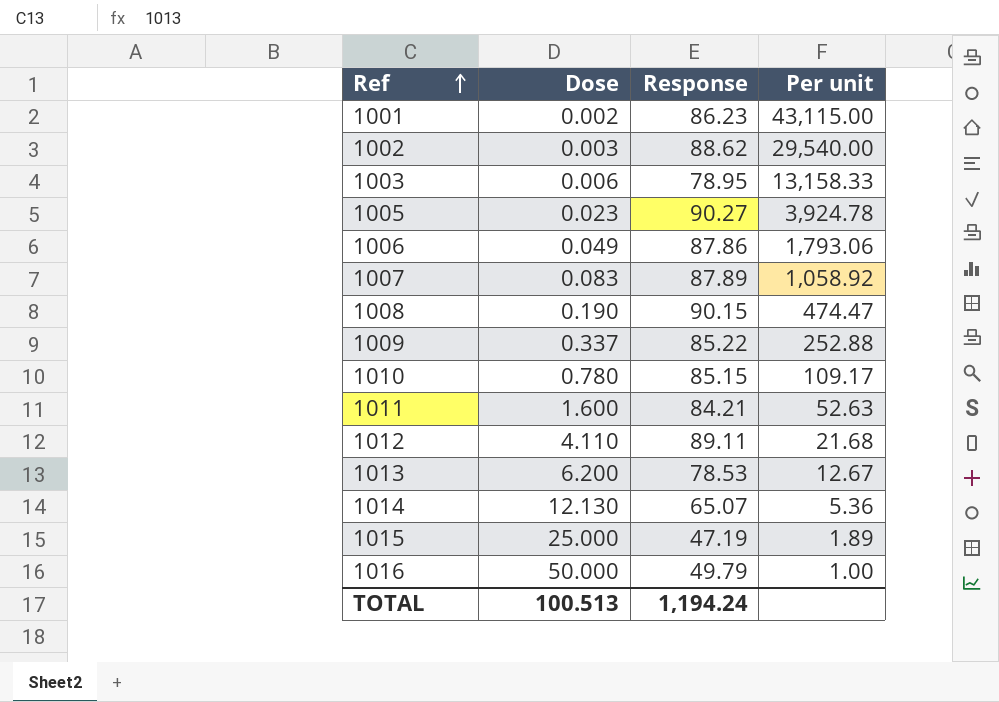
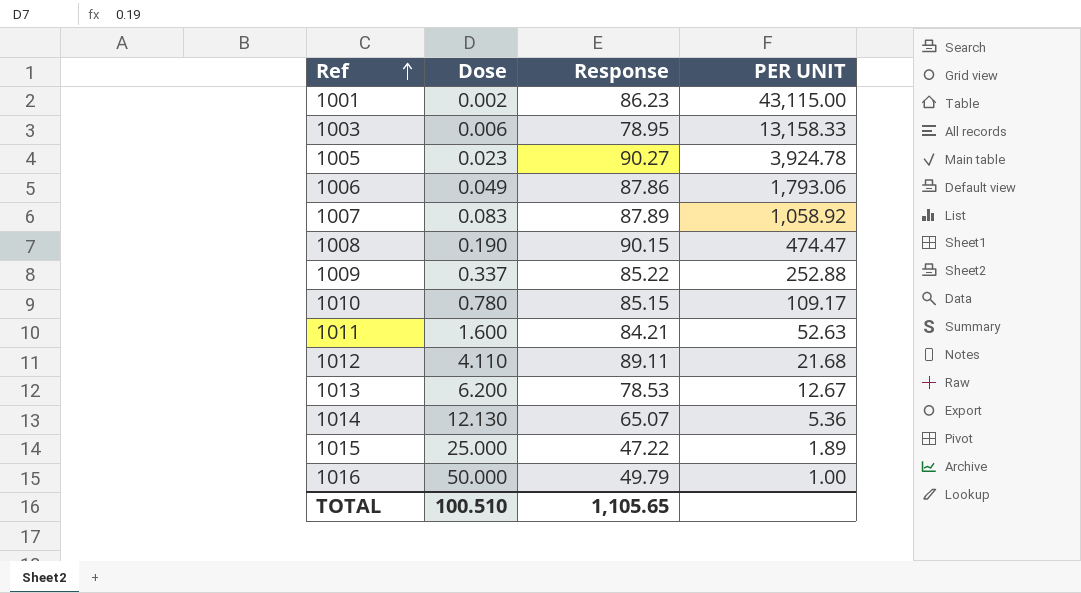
column name: Per unit -> PER UNIT
row 1002: 0.003 | 88.62 | 29,540.00 -> none
1015 | Response: 47.19 -> 47.22
TOTAL | Dose: 100.513 -> 100.510
TOTAL | Response: 1,194.24 -> 1,105.65

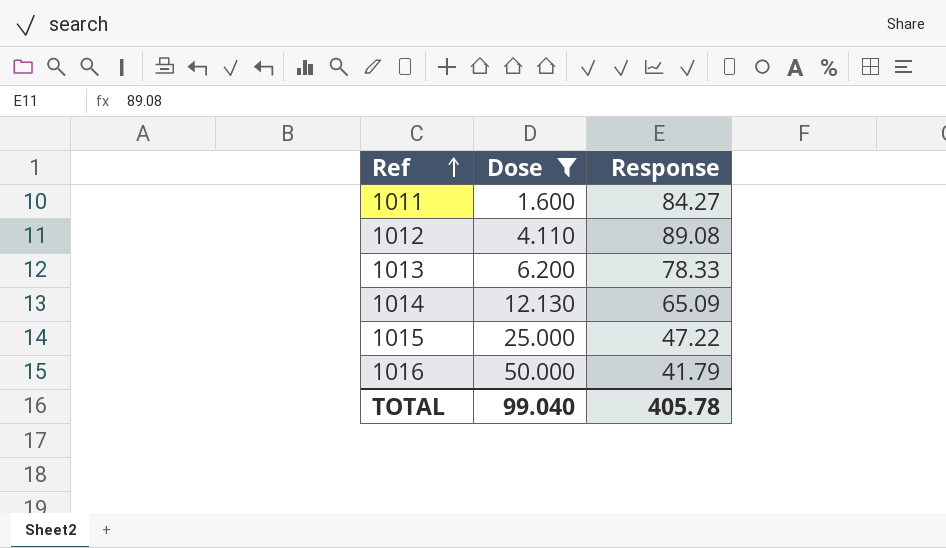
filter: none -> Dose >= 1.600
column PER UNIT | formula: [Response] / [Dose] -> none
1011 | Response: 84.21 -> 84.27
1012 | Response: 89.11 -> 89.08
1013 | Response: 78.53 -> 78.33
1014 | Response: 65.07 -> 65.09
1016 | Response: 49.79 -> 41.79
TOTAL | Dose: 100.510 -> 99.040
TOTAL | Response: 1,105.65 -> 405.78

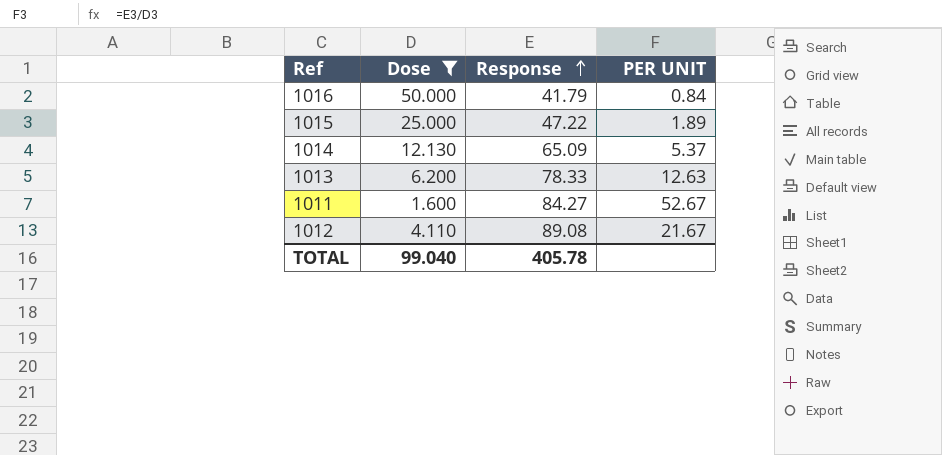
row order: Ref ascending -> Response ascending
column PER UNIT | formula: none -> [Response] / [Dose]

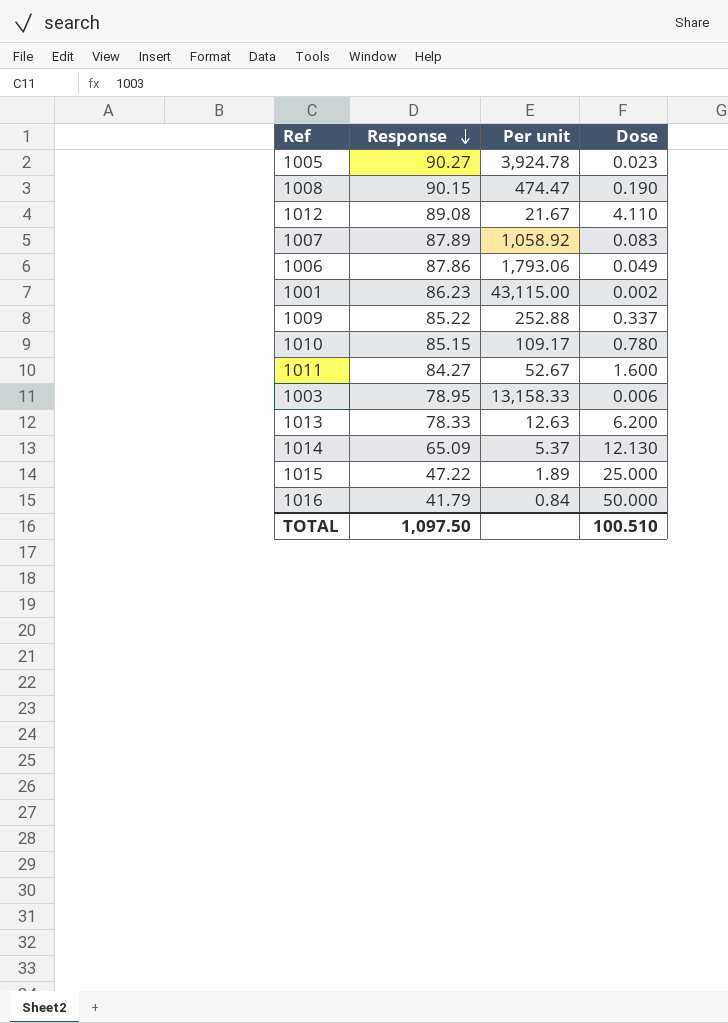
filter: Dose >= 1.600 -> none
row order: Response ascending -> Response descending
column name: PER UNIT -> Per unit
column Dose | position: 2 -> 4
TOTAL | Response: 405.78 -> 1,097.50
TOTAL | Dose: 99.040 -> 100.510

